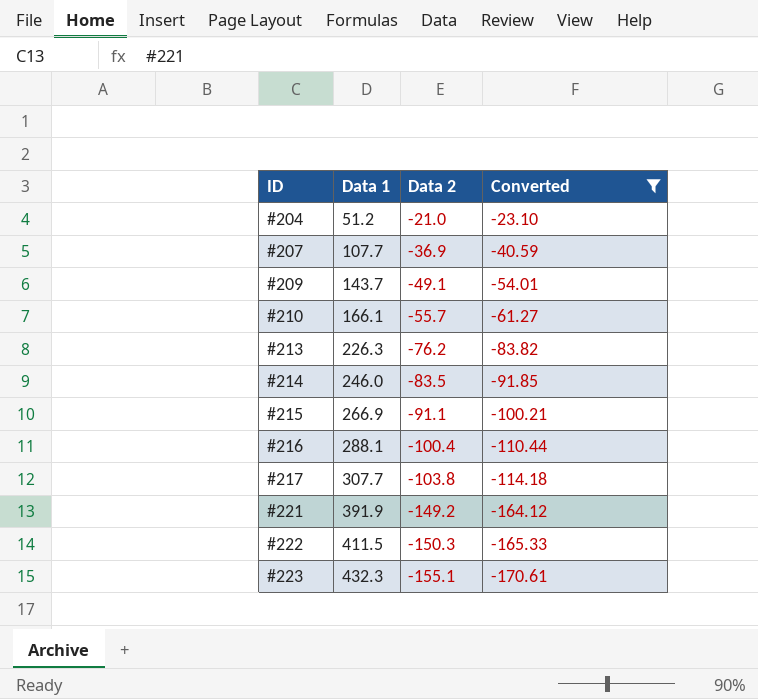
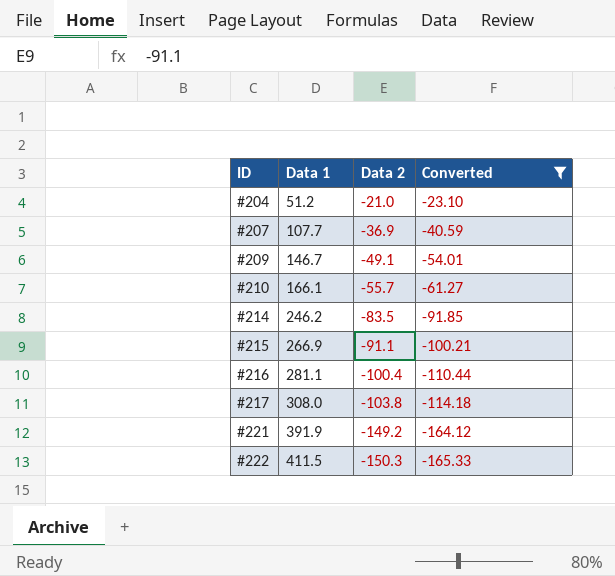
row #213: 226.3 | -76.2 | -83.82 -> none
row #223: 432.3 | -155.1 | -170.61 -> none
#209 | Data 1: 143.7 -> 146.7
#214 | Data 1: 246.0 -> 246.2
#216 | Data 1: 288.1 -> 281.1
#217 | Data 1: 307.7 -> 308.0

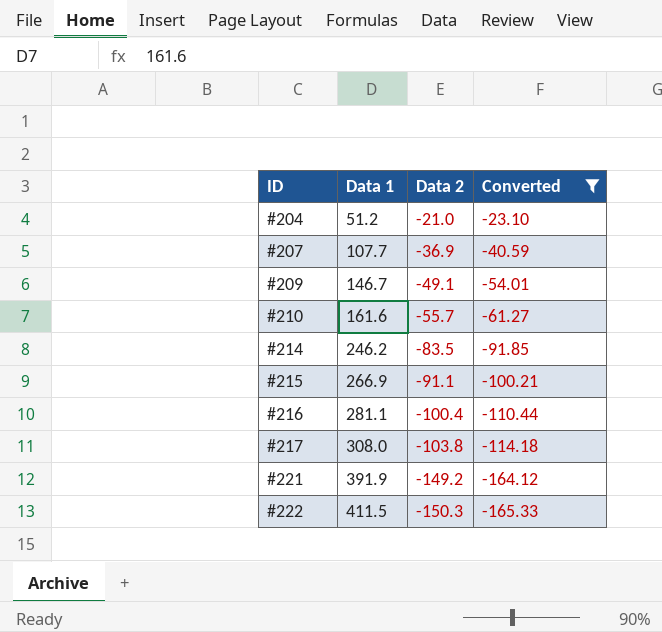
#210 | Data 1: 166.1 -> 161.6

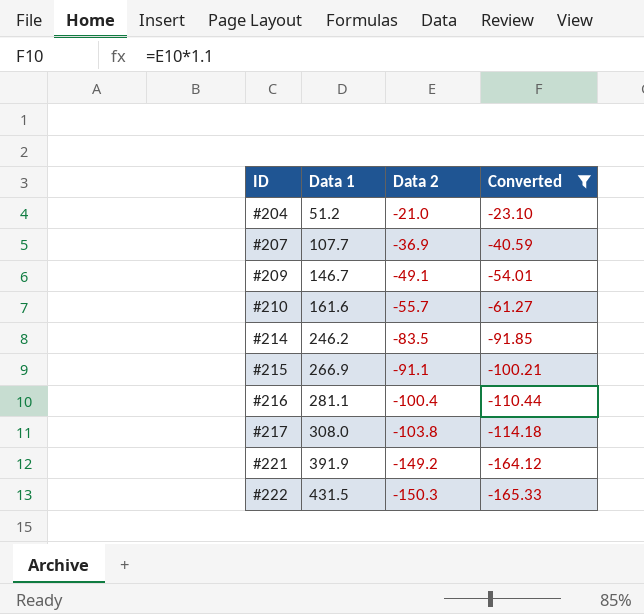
#222 | Data 1: 411.5 -> 431.5

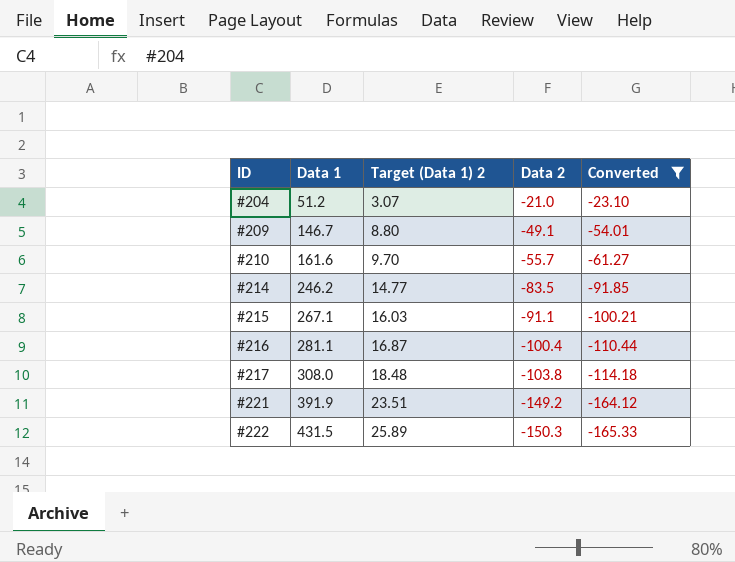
column Target (Data 1) 2 | formula: none -> [Data 1] * 0.06
row #207: 107.7 | -36.9 | -40.59 -> none
#215 | Data 1: 266.9 -> 267.1

